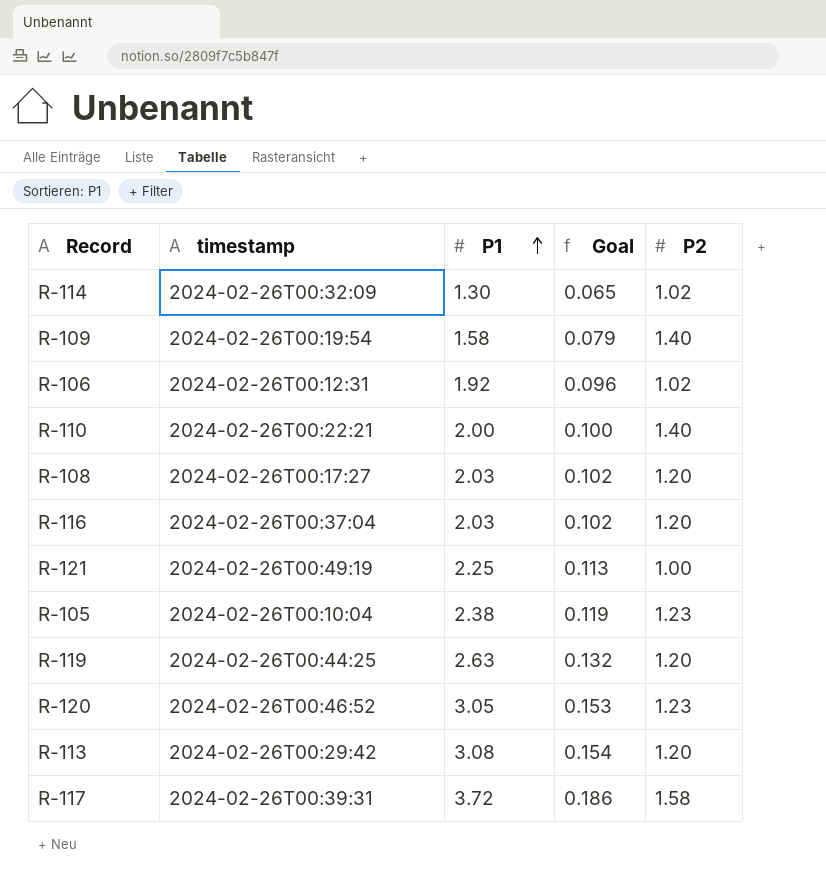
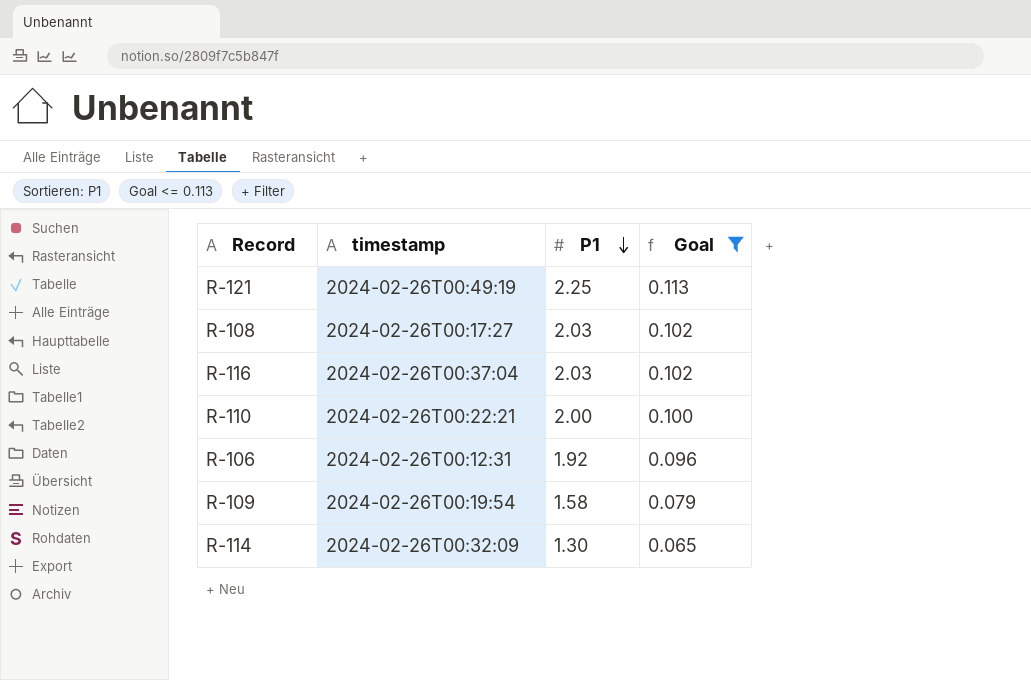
filter: none -> Goal <= 0.113
row order: P1 ascending -> P1 descending
column P2 | position: 5 -> none

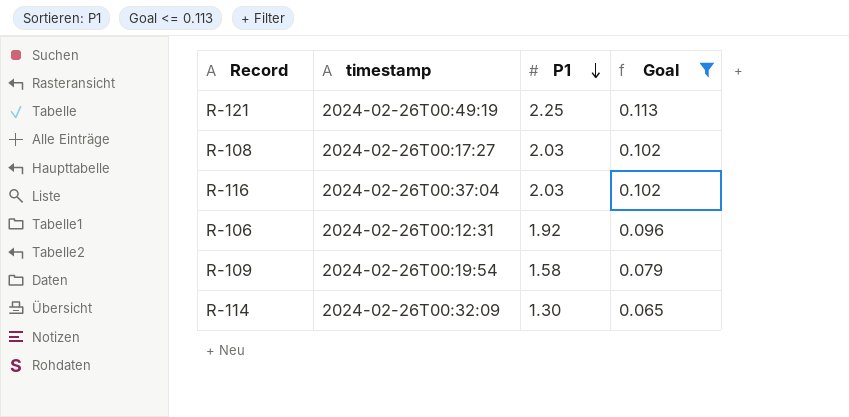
row R-110: 2024-02-26T00:22:21 | 2.00 | 0.100 -> none

